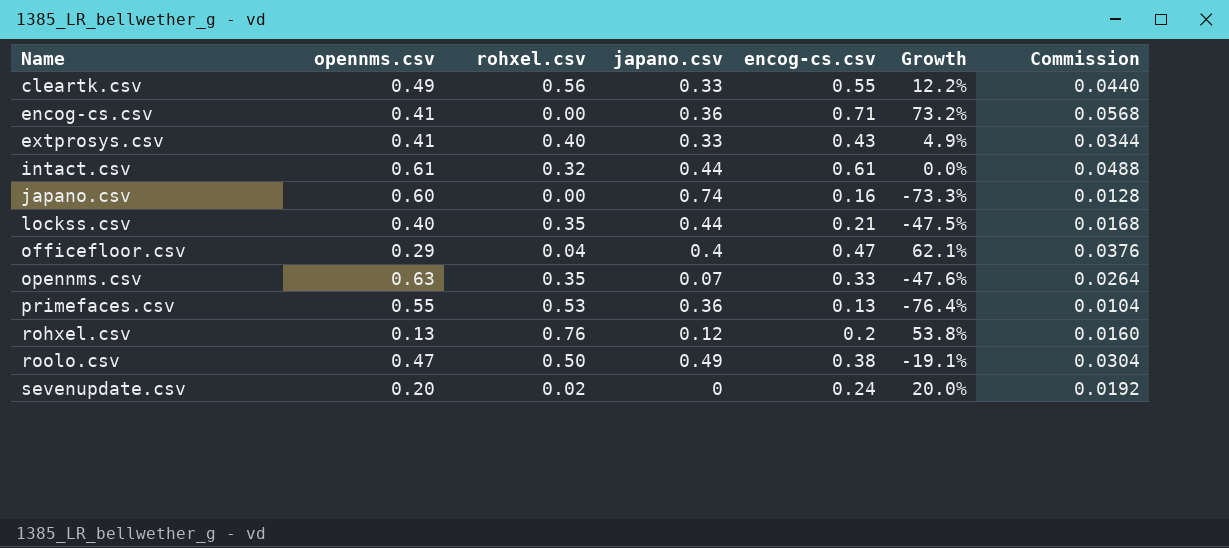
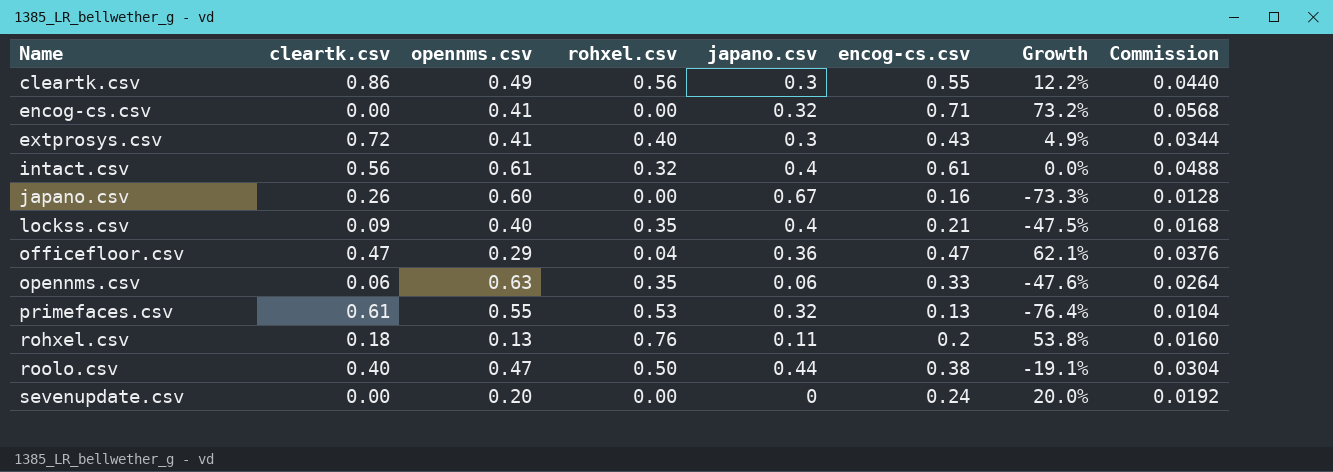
column cleartk.csv | position: none -> 2
cleartk.csv | japano.csv: 0.33 -> 0.3
encog-cs.csv | japano.csv: 0.36 -> 0.32
extprosys.csv | japano.csv: 0.33 -> 0.3
intact.csv | japano.csv: 0.44 -> 0.4
japano.csv | japano.csv: 0.74 -> 0.67
lockss.csv | japano.csv: 0.44 -> 0.4
officefloor.csv | japano.csv: 0.4 -> 0.36
opennms.csv | japano.csv: 0.07 -> 0.06
primefaces.csv | japano.csv: 0.36 -> 0.32
rohxel.csv | japano.csv: 0.12 -> 0.11
roolo.csv | japano.csv: 0.49 -> 0.44
sevenupdate.csv | rohxel.csv: 0.02 -> 0.00

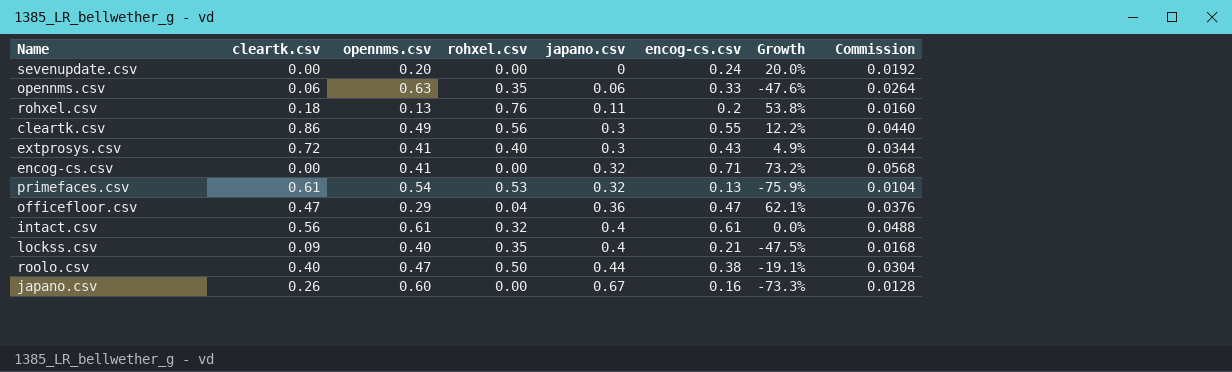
row order: Name ascending -> japano.csv ascending
primefaces.csv | opennms.csv: 0.55 -> 0.54
primefaces.csv | Growth: -76.4% -> -75.9%

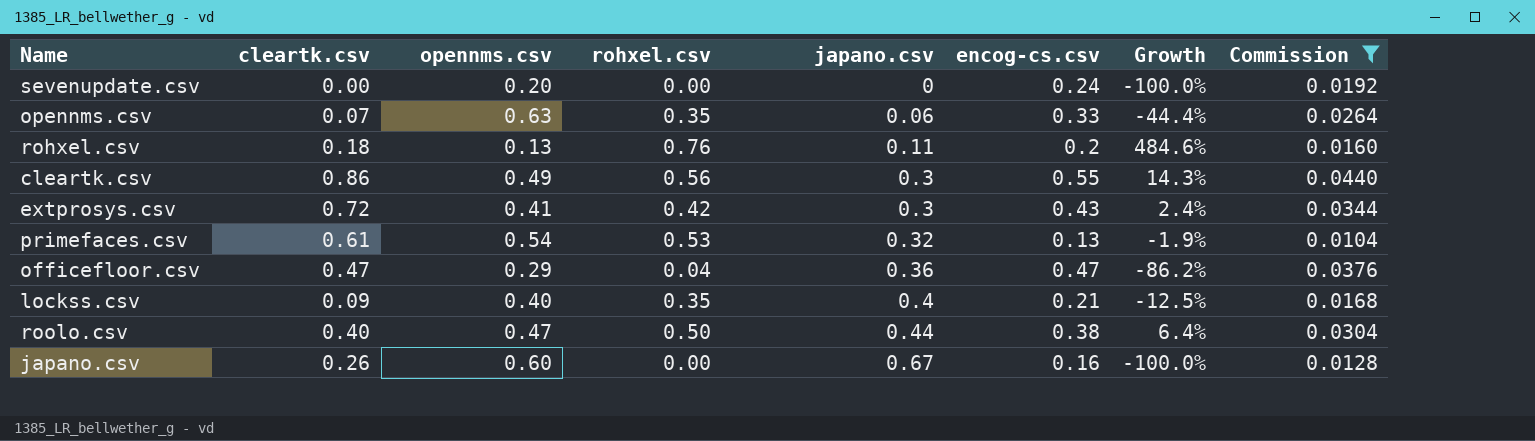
filter: none -> Commission <= 0.0440
column Growth | formula: ([encog-cs.csv] - [opennms.csv]) / [opennms.csv] -> ([rohxel.csv] - [opennms.csv]) / [opennms.csv]
opennms.csv | cleartk.csv: 0.06 -> 0.07
extprosys.csv | rohxel.csv: 0.40 -> 0.42

